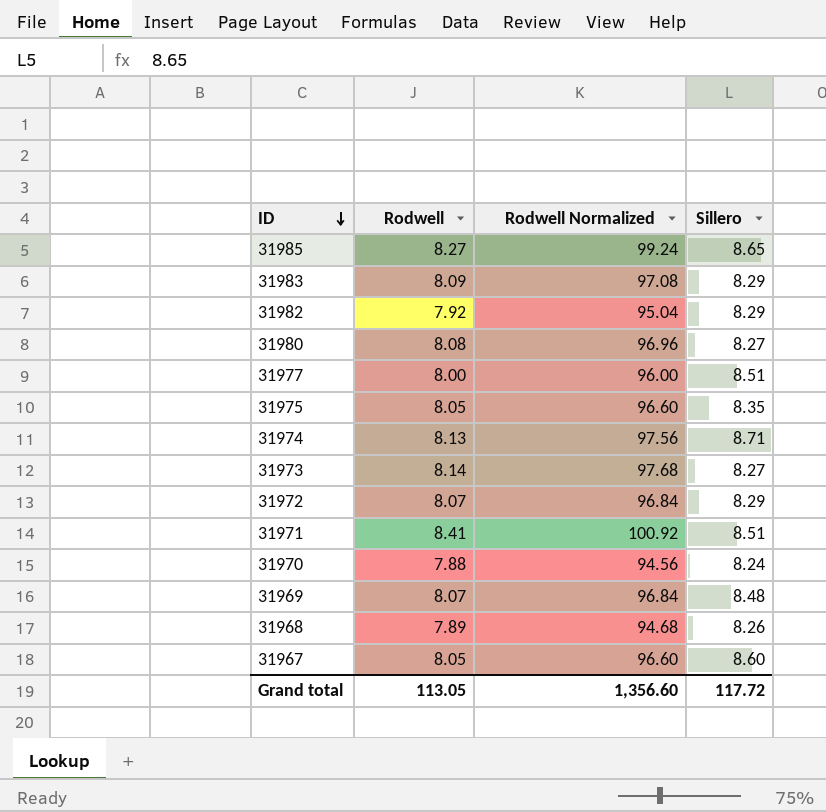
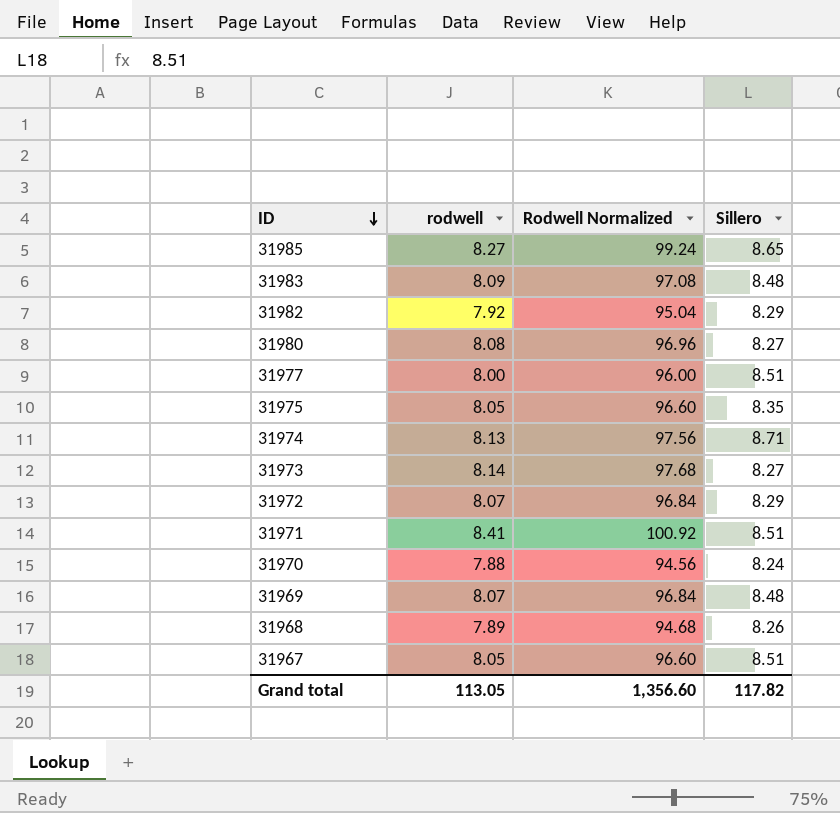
column name: Rodwell -> rodwell
31983 | Sillero: 8.29 -> 8.48
31967 | Sillero: 8.60 -> 8.51
Grand total | Sillero: 117.72 -> 117.82

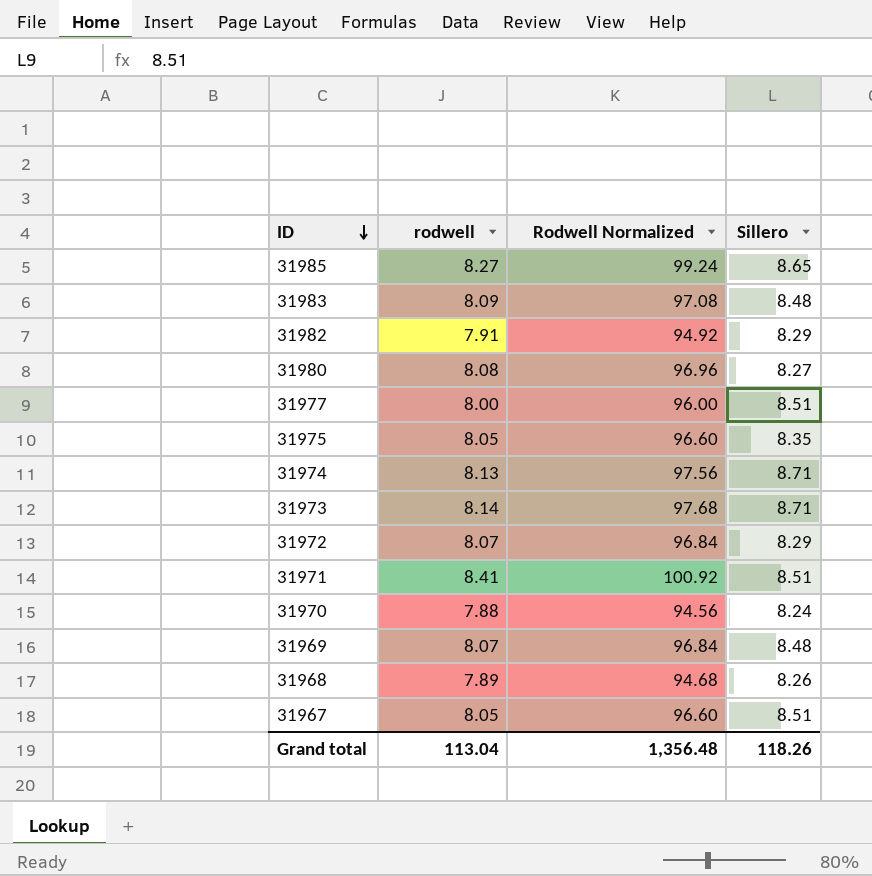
31982 | rodwell: 7.92 -> 7.91
31982 | Rodwell Normalized: 95.04 -> 94.92
31973 | Sillero: 8.27 -> 8.71
Grand total | rodwell: 113.05 -> 113.04
Grand total | Rodwell Normalized: 1,356.60 -> 1,356.48
Grand total | Sillero: 117.82 -> 118.26

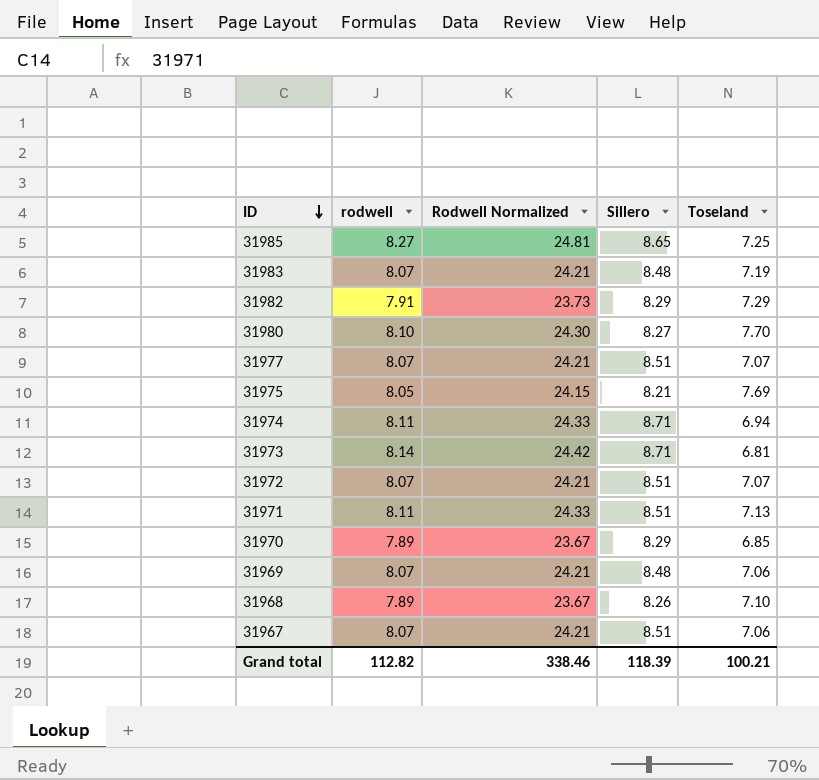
column Rodwell Normalized | formula: [rodwell] * 12 -> [rodwell] * 3
column Toseland | position: none -> 5
31983 | rodwell: 8.09 -> 8.07
31980 | rodwell: 8.08 -> 8.10
31977 | rodwell: 8.00 -> 8.07
31975 | Sillero: 8.35 -> 8.21
31974 | rodwell: 8.13 -> 8.11
31972 | Sillero: 8.29 -> 8.51
31971 | rodwell: 8.41 -> 8.11
31970 | rodwell: 7.88 -> 7.89
31970 | Sillero: 8.24 -> 8.29
31967 | rodwell: 8.05 -> 8.07
Grand total | rodwell: 113.04 -> 112.82
Grand total | Rodwell Normalized: 1,356.48 -> 338.46
Grand total | Sillero: 118.26 -> 118.39

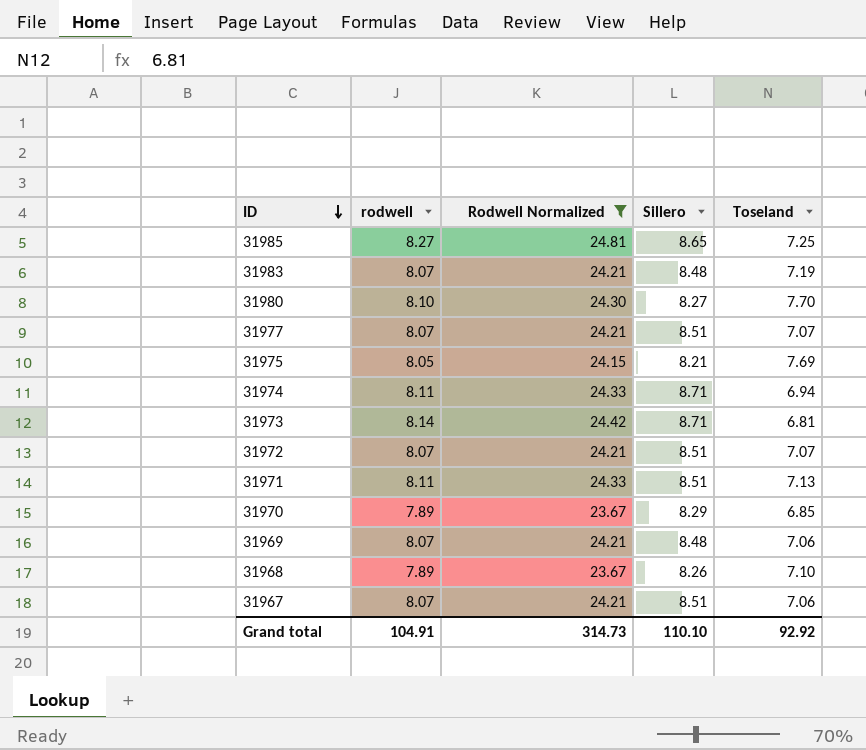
filter: none -> Rodwell Normalized != 23.73
Grand total | rodwell: 112.82 -> 104.91
Grand total | Rodwell Normalized: 338.46 -> 314.73
Grand total | Sillero: 118.39 -> 110.10
Grand total | Toseland: 100.21 -> 92.92

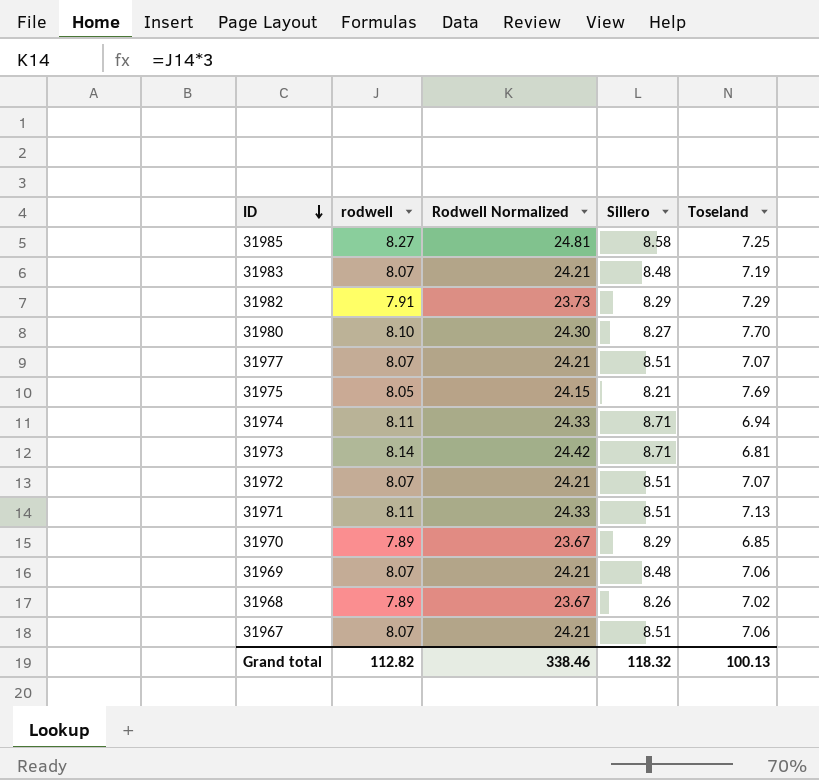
filter: Rodwell Normalized != 23.73 -> none
31985 | Sillero: 8.65 -> 8.58
31968 | Toseland: 7.10 -> 7.02
Grand total | rodwell: 104.91 -> 112.82
Grand total | Rodwell Normalized: 314.73 -> 338.46
Grand total | Sillero: 110.10 -> 118.32
Grand total | Toseland: 92.92 -> 100.13

